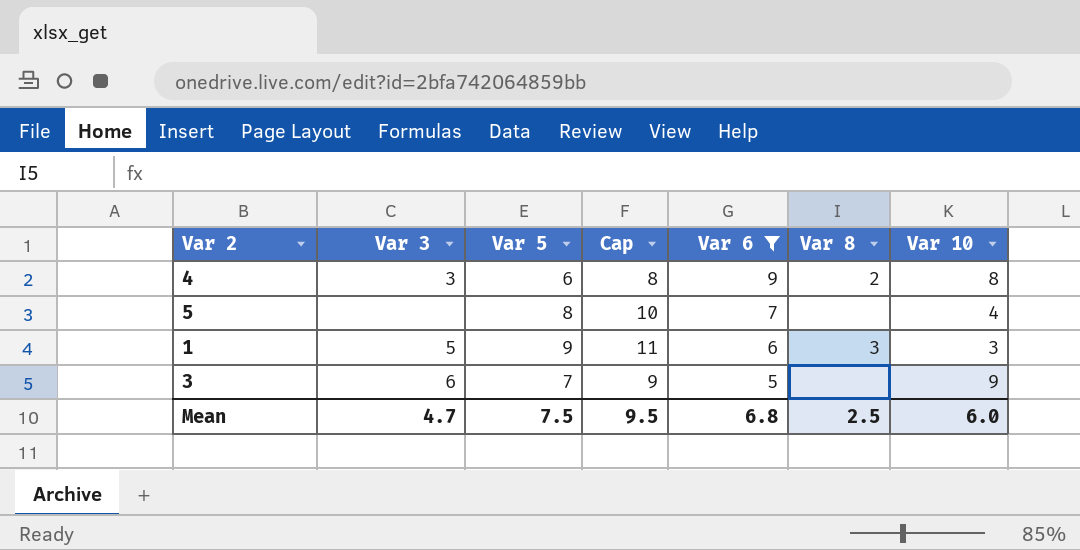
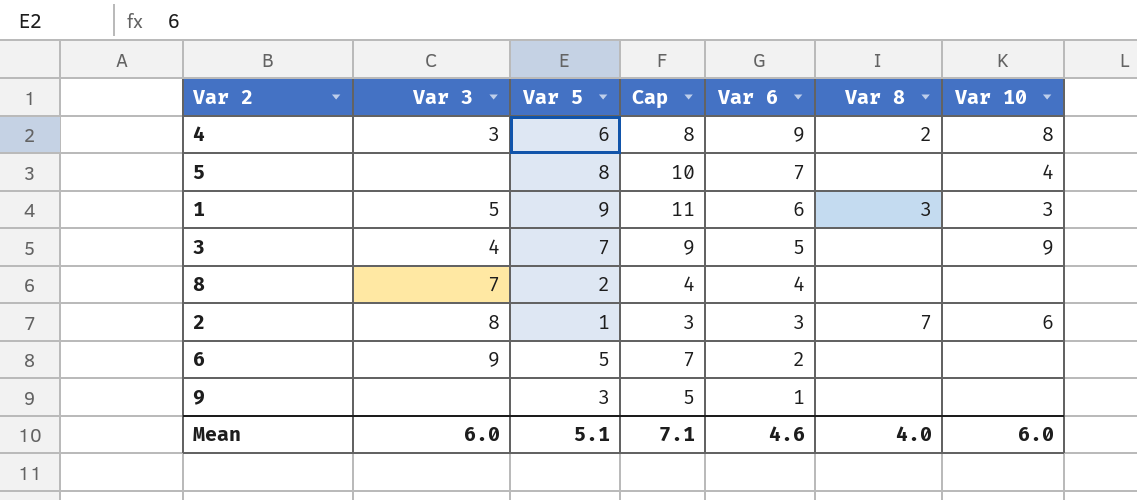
filter: Var 6 >= 5 -> none
3 | Var 3: 6 -> 4
Mean | Var 3: 4.7 -> 6.0
Mean | Var 5: 7.5 -> 5.1
Mean | Cap: 9.5 -> 7.1
Mean | Var 6: 6.8 -> 4.6
Mean | Var 8: 2.5 -> 4.0

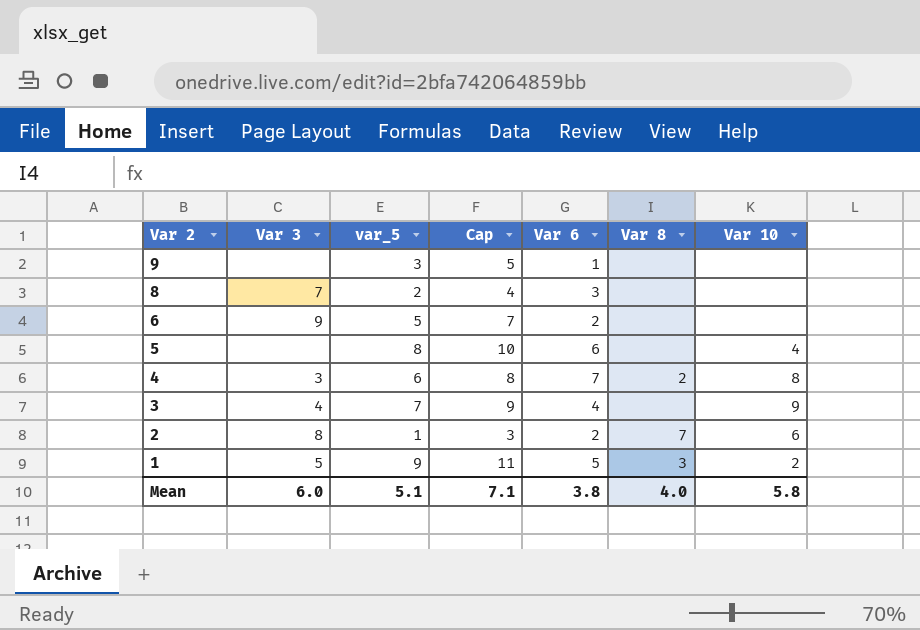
row order: Var 6 descending -> Var 2 descending
column name: Var 5 -> var_5
8 | Var 6: 4 -> 3
5 | Var 6: 7 -> 6
4 | Var 6: 9 -> 7
3 | Var 6: 5 -> 4
2 | Var 6: 3 -> 2
1 | Var 6: 6 -> 5
1 | Var 10: 3 -> 2
Mean | Var 6: 4.6 -> 3.8
Mean | Var 10: 6.0 -> 5.8

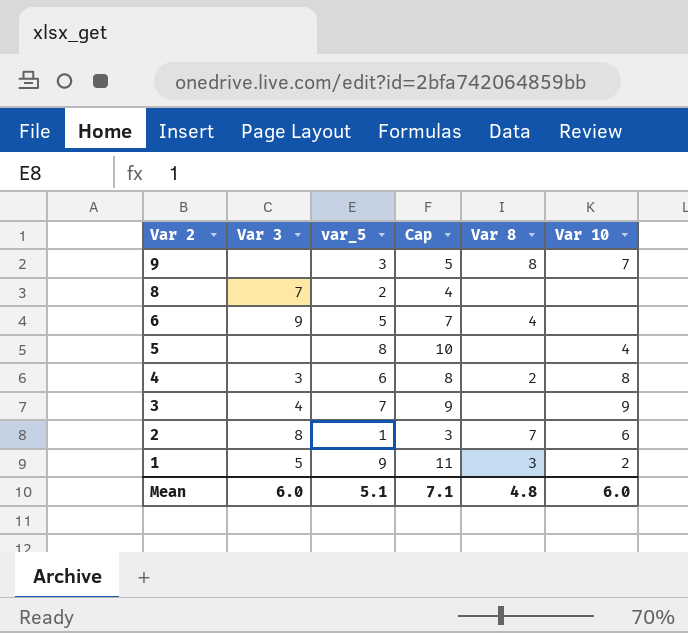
column Var 6 | position: 5 -> none
9 | Var 8: none -> 8
9 | Var 10: none -> 7
6 | Var 8: none -> 4
Mean | Var 8: 4.0 -> 4.8
Mean | Var 10: 5.8 -> 6.0

